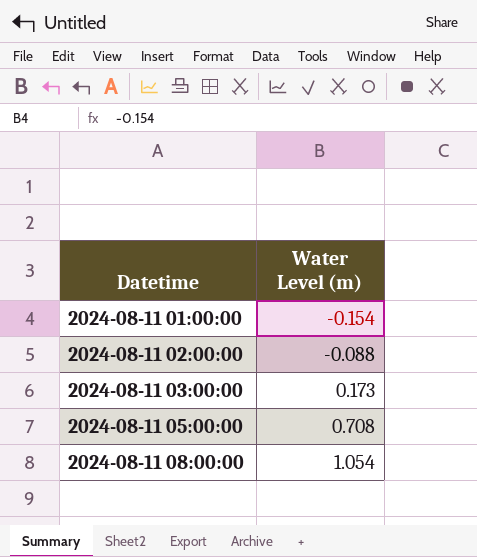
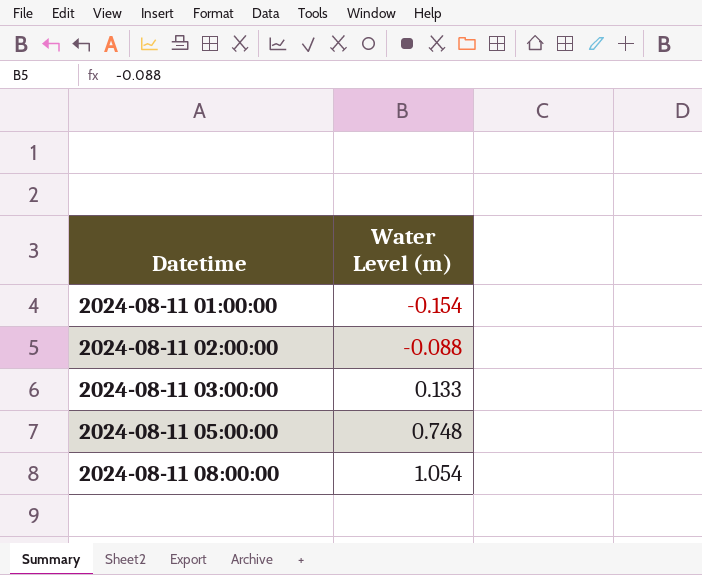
2024-08-11 03:00:00 | Water Level (m): 0.173 -> 0.133
2024-08-11 05:00:00 | Water Level (m): 0.708 -> 0.748

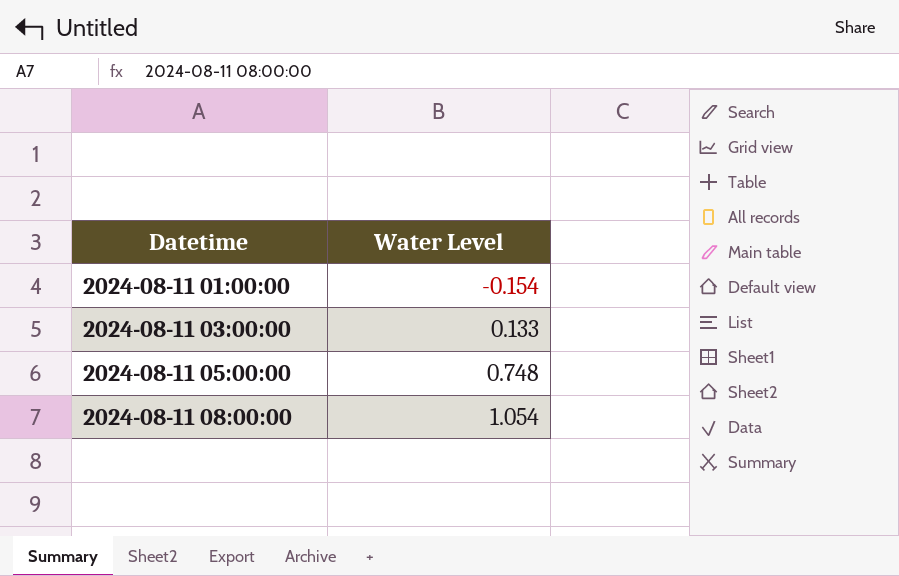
column name: Water Level (m) -> Water Level
row 2024-08-11 02:00:00: -0.088 -> none

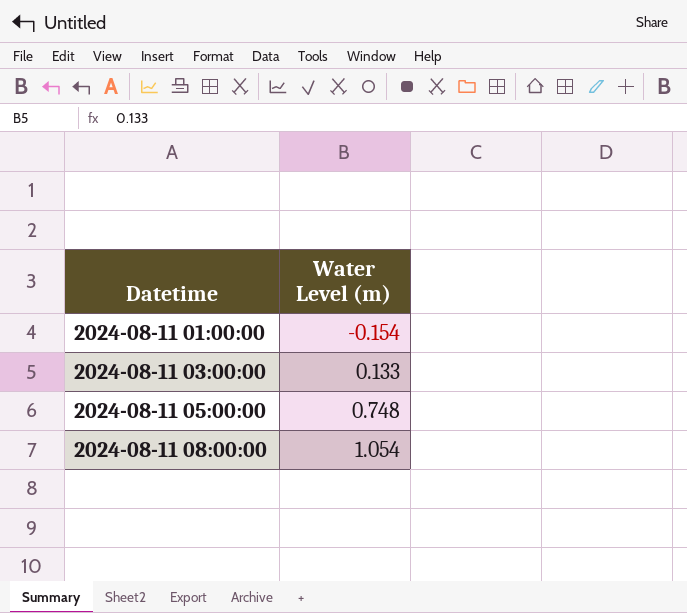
column name: Water Level -> Water Level (m)

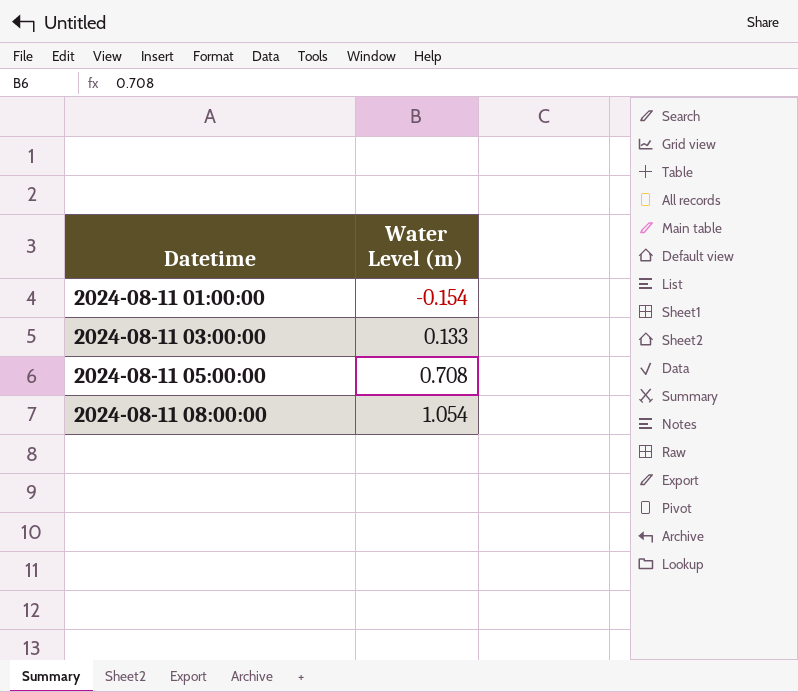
2024-08-11 05:00:00 | Water Level (m): 0.748 -> 0.708

